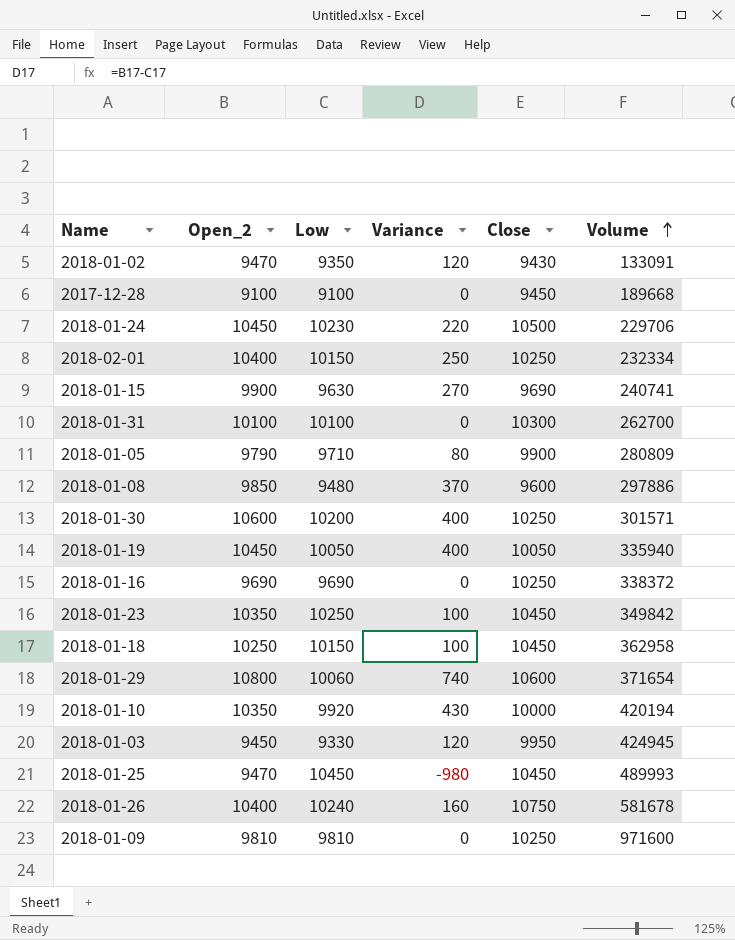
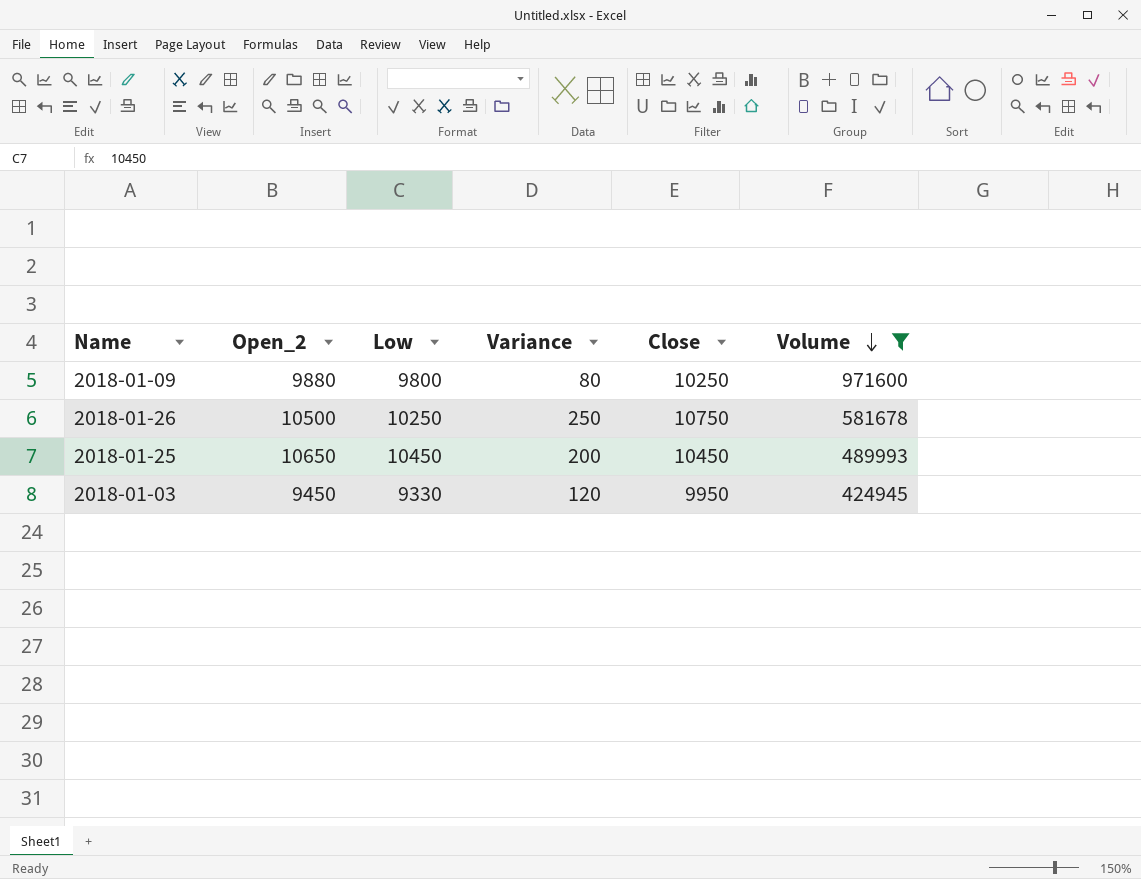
filter: none -> Volume >= 424945
row order: Volume ascending -> Volume descending
2018-01-09 | Open_2: 9810 -> 9880
2018-01-09 | Low: 9810 -> 9800
2018-01-09 | Variance: 0 -> 80
2018-01-26 | Open_2: 10400 -> 10500
2018-01-26 | Low: 10240 -> 10250
2018-01-26 | Variance: 160 -> 250
2018-01-25 | Open_2: 9470 -> 10650
2018-01-25 | Variance: -980 -> 200

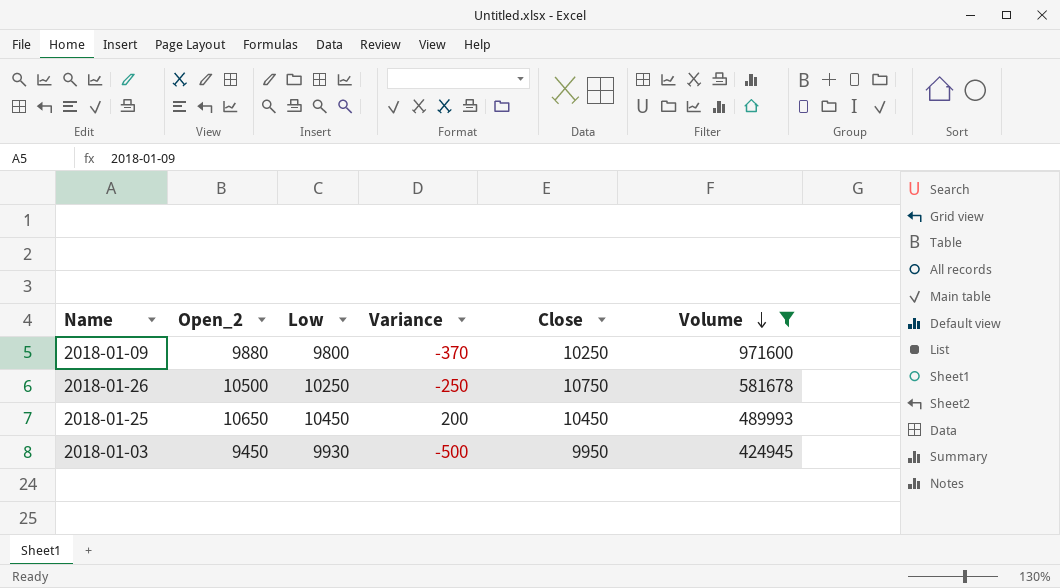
column Variance | formula: [Open_2] - [Low] -> [Open_2] - [Close]
2018-01-03 | Low: 9330 -> 9930

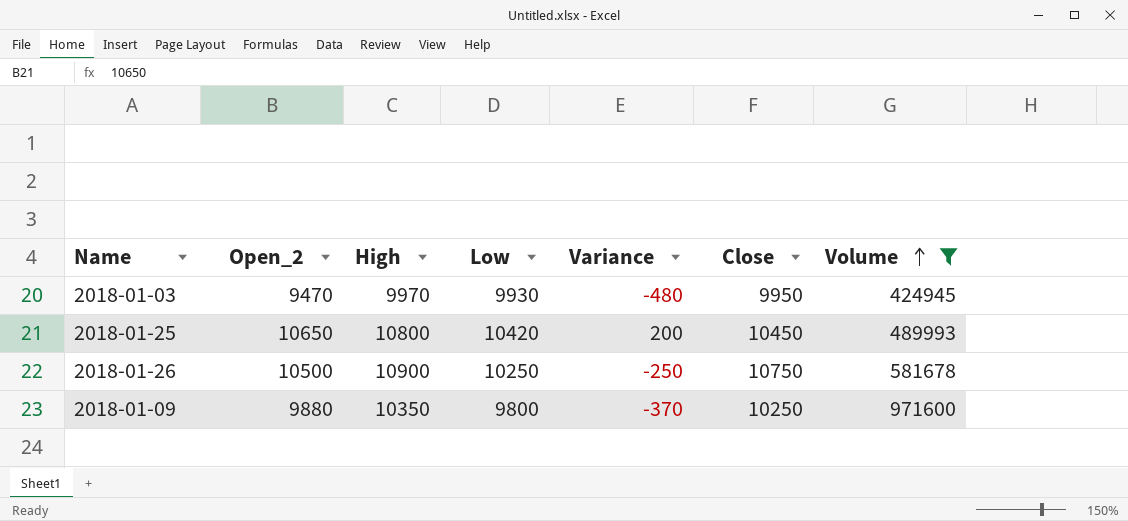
row order: Volume descending -> Volume ascending
column High | position: none -> 3
2018-01-03 | Open_2: 9450 -> 9470
2018-01-03 | Variance: -500 -> -480
2018-01-25 | Low: 10450 -> 10420

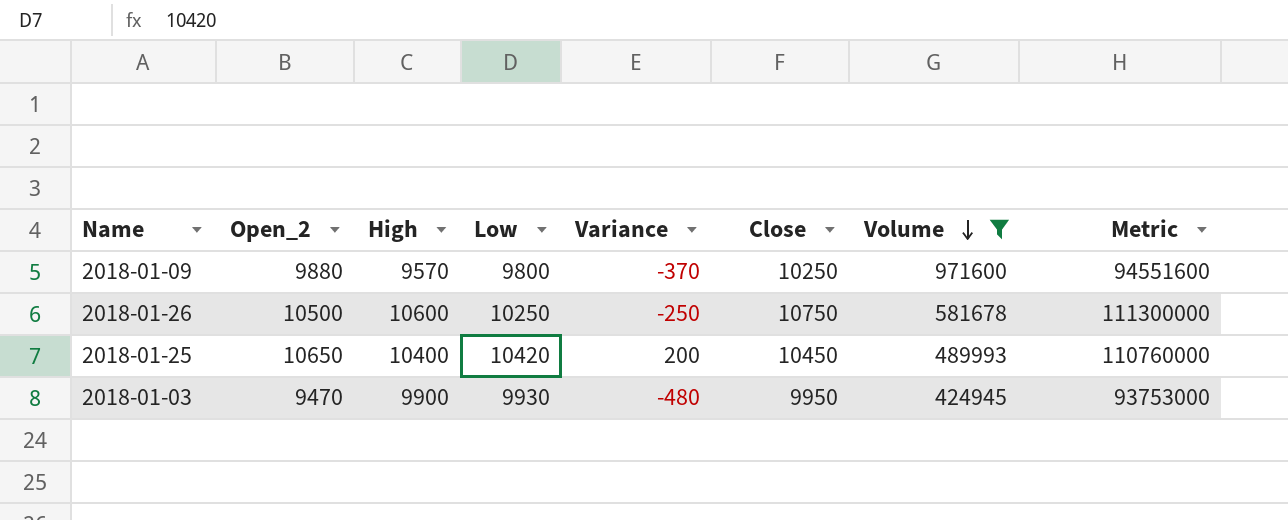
row order: Volume ascending -> Volume descending
column Metric | formula: none -> [Open_2] * [High]
2018-01-09 | High: 10350 -> 9570
2018-01-26 | High: 10900 -> 10600
2018-01-25 | High: 10800 -> 10400
2018-01-03 | High: 9970 -> 9900

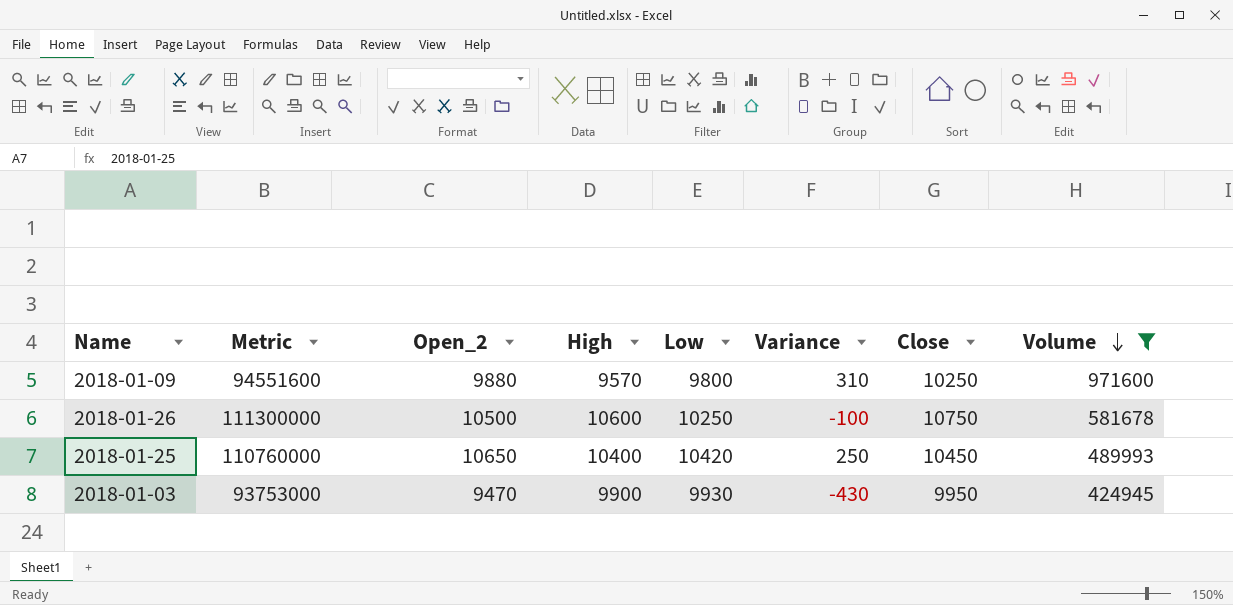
column Metric | position: 8 -> 2
column Variance | formula: [Open_2] - [Close] -> [Open_2] - [High]

